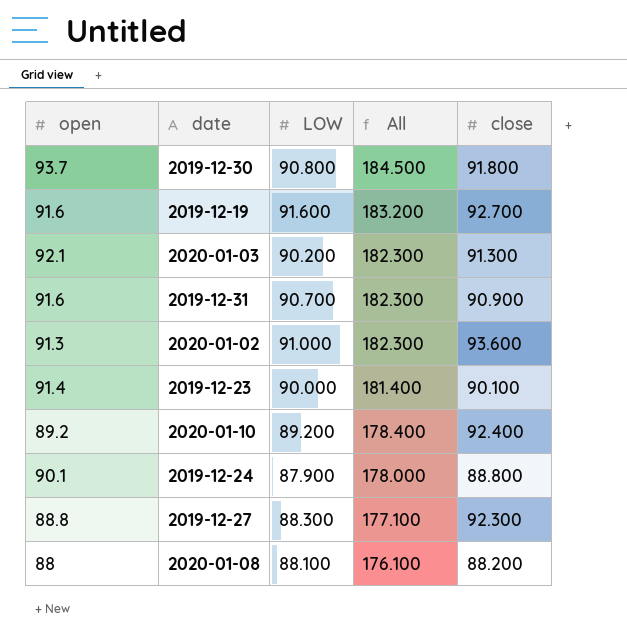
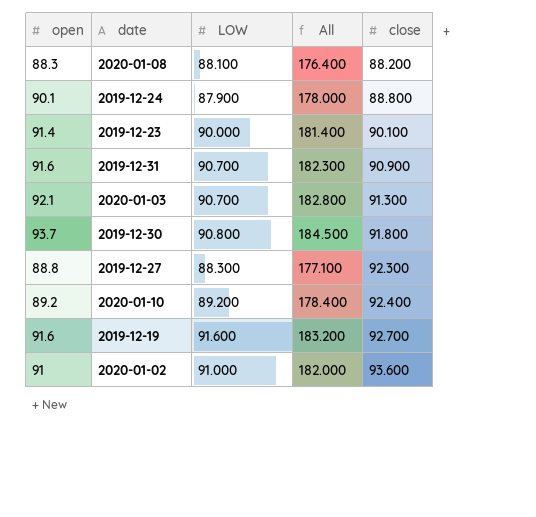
row order: All descending -> close ascending
2020-01-08 | open: 88 -> 88.3
2020-01-08 | All: 176.100 -> 176.400
2020-01-03 | LOW: 90.200 -> 90.700
2020-01-03 | All: 182.300 -> 182.800
2020-01-02 | open: 91.3 -> 91
2020-01-02 | All: 182.300 -> 182.000

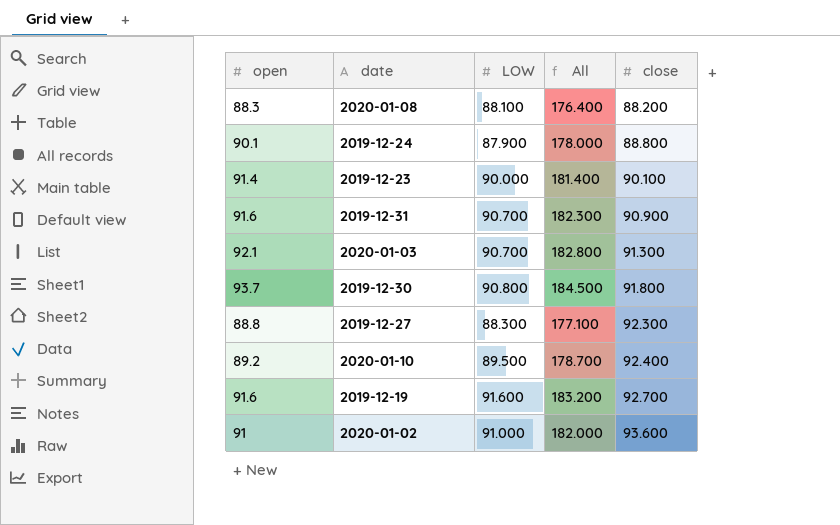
2020-01-10 | LOW: 89.200 -> 89.500
2020-01-10 | All: 178.400 -> 178.700

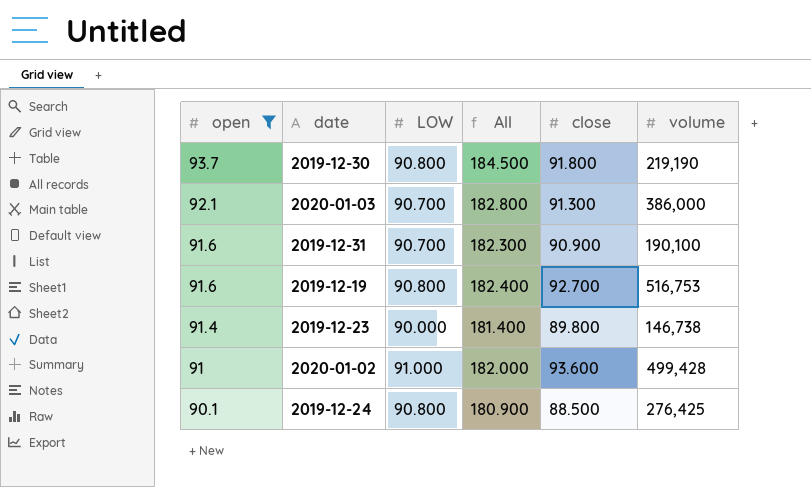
filter: none -> open >= 90.1
row order: close ascending -> open descending
column volume | position: none -> 6
2019-12-19 | LOW: 91.600 -> 90.800
2019-12-19 | All: 183.200 -> 182.400
2019-12-23 | close: 90.100 -> 89.800
2019-12-24 | LOW: 87.900 -> 90.800
2019-12-24 | All: 178.000 -> 180.900
2019-12-24 | close: 88.800 -> 88.500

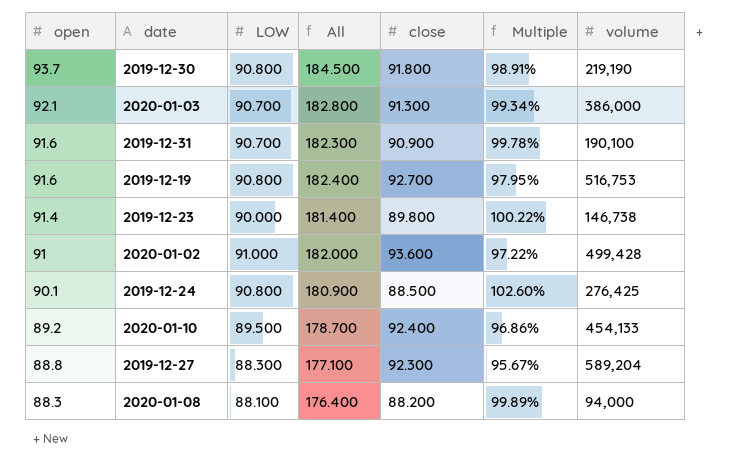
filter: open >= 90.1 -> none
column Multiple | formula: none -> [LOW] / [close]

